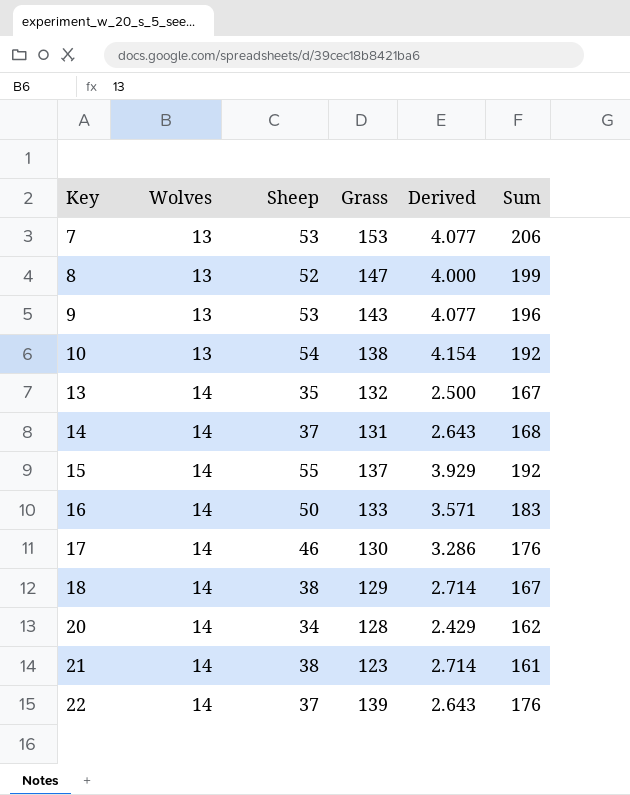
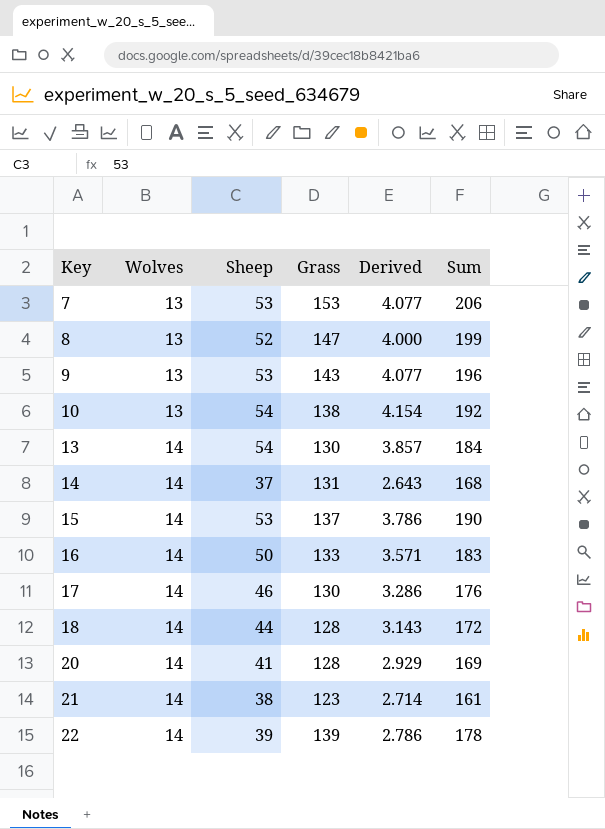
13 | Sheep: 35 -> 54
13 | Grass: 132 -> 130
13 | Derived: 2.500 -> 3.857
13 | Sum: 167 -> 184
15 | Sheep: 55 -> 53
15 | Derived: 3.929 -> 3.786
15 | Sum: 192 -> 190
18 | Sheep: 38 -> 44
18 | Grass: 129 -> 128
18 | Derived: 2.714 -> 3.143
18 | Sum: 167 -> 172
20 | Sheep: 34 -> 41
20 | Derived: 2.429 -> 2.929
20 | Sum: 162 -> 169
22 | Sheep: 37 -> 39
22 | Derived: 2.643 -> 2.786
22 | Sum: 176 -> 178

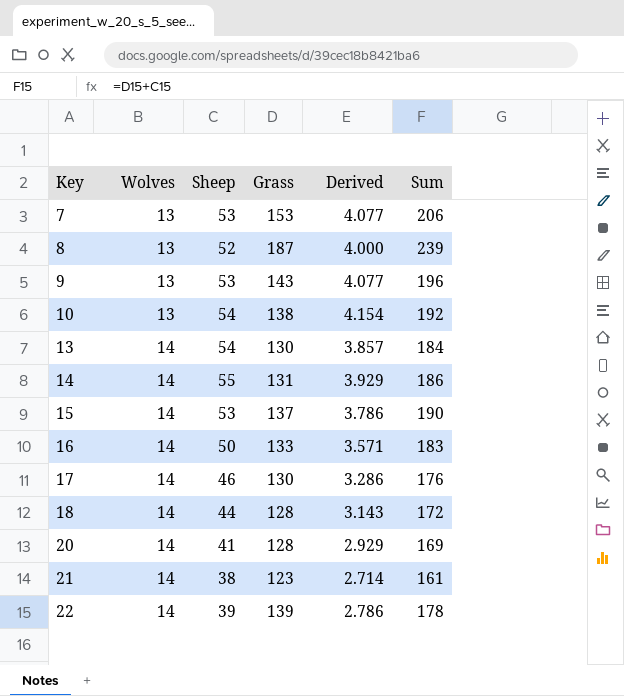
8 | Grass: 147 -> 187
8 | Sum: 199 -> 239
14 | Sheep: 37 -> 55
14 | Derived: 2.643 -> 3.929
14 | Sum: 168 -> 186

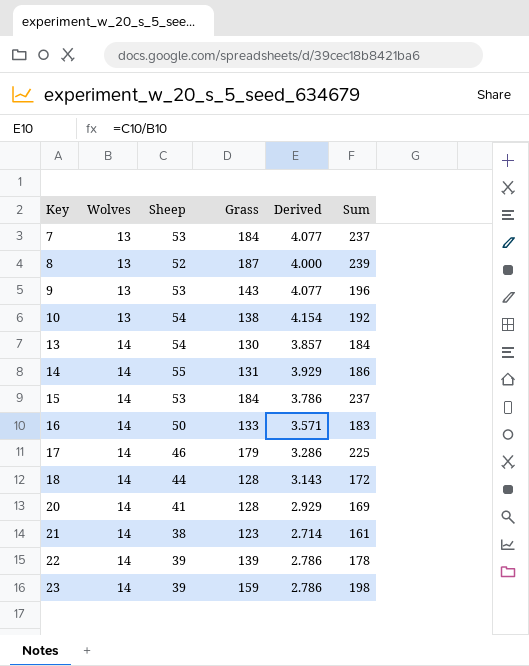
7 | Grass: 153 -> 184
7 | Sum: 206 -> 237
15 | Grass: 137 -> 184
15 | Sum: 190 -> 237
17 | Grass: 130 -> 179
17 | Sum: 176 -> 225
row 23: none -> 14 | 39 | 159 | 2.786 | 198

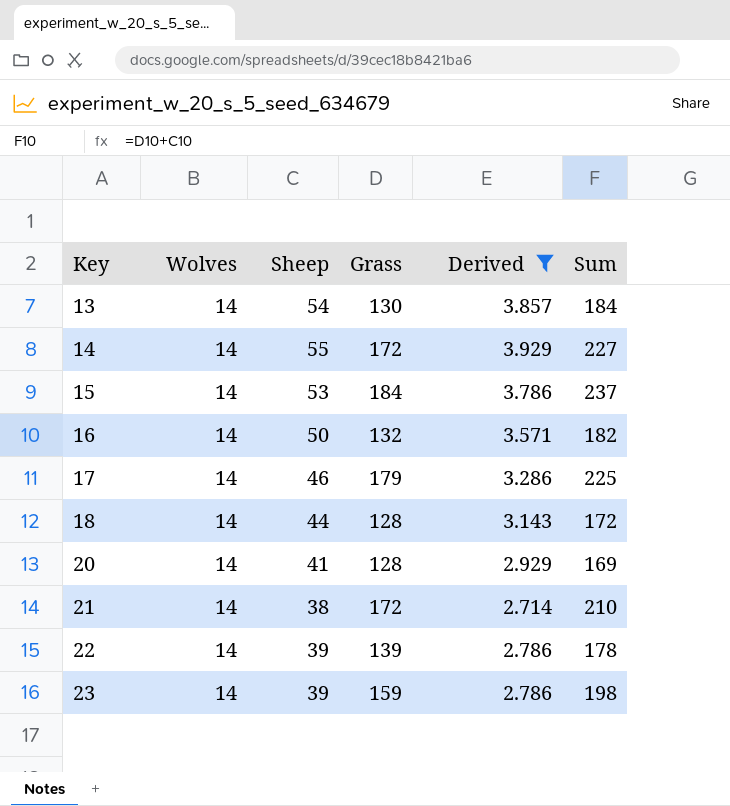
filter: none -> Derived <= 3.929
14 | Grass: 131 -> 172
14 | Sum: 186 -> 227
16 | Grass: 133 -> 132
16 | Sum: 183 -> 182
21 | Grass: 123 -> 172
21 | Sum: 161 -> 210

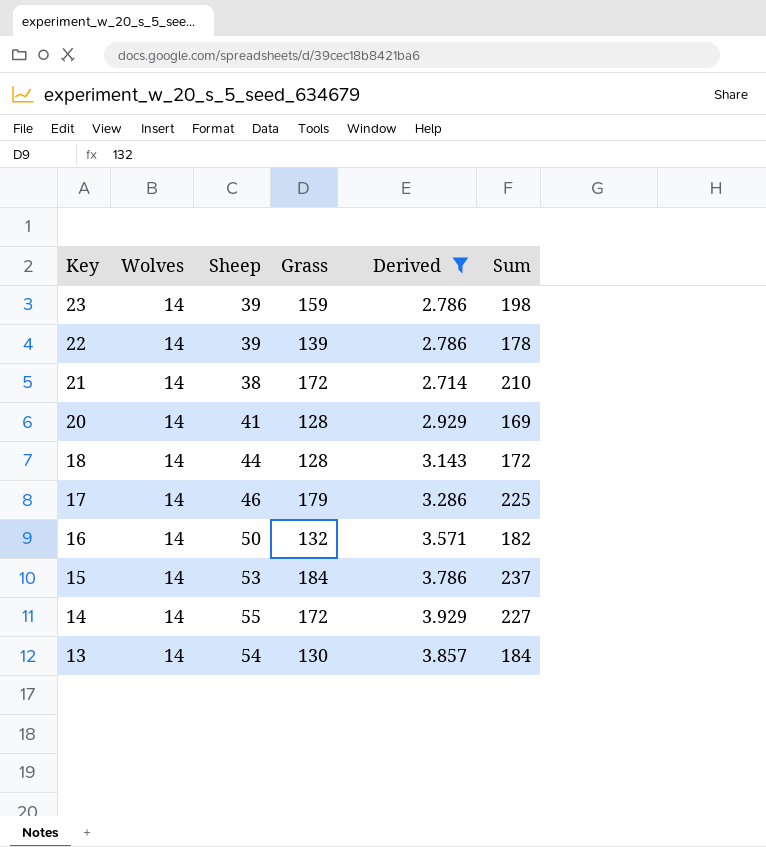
row order: Key ascending -> Key descending

